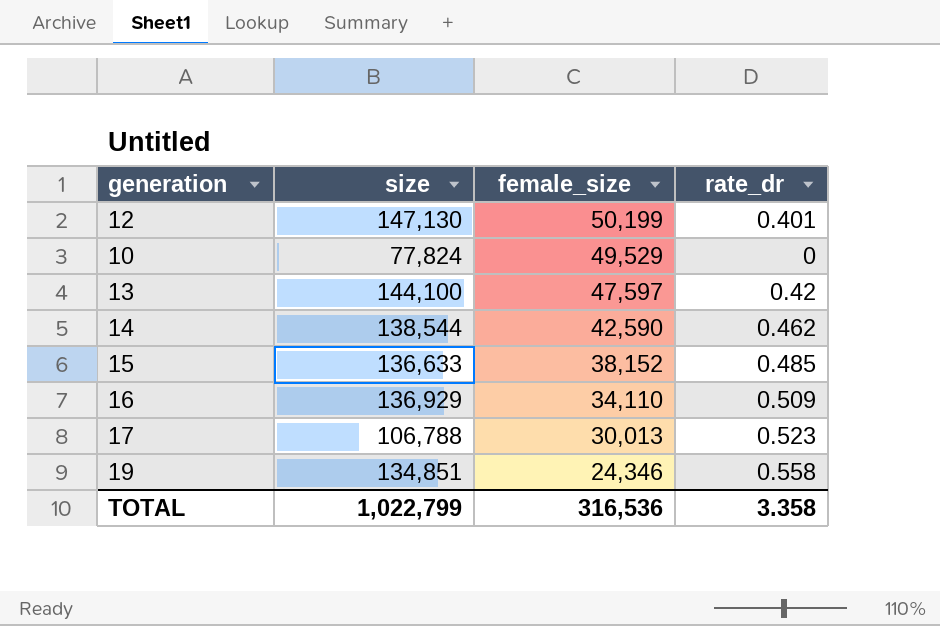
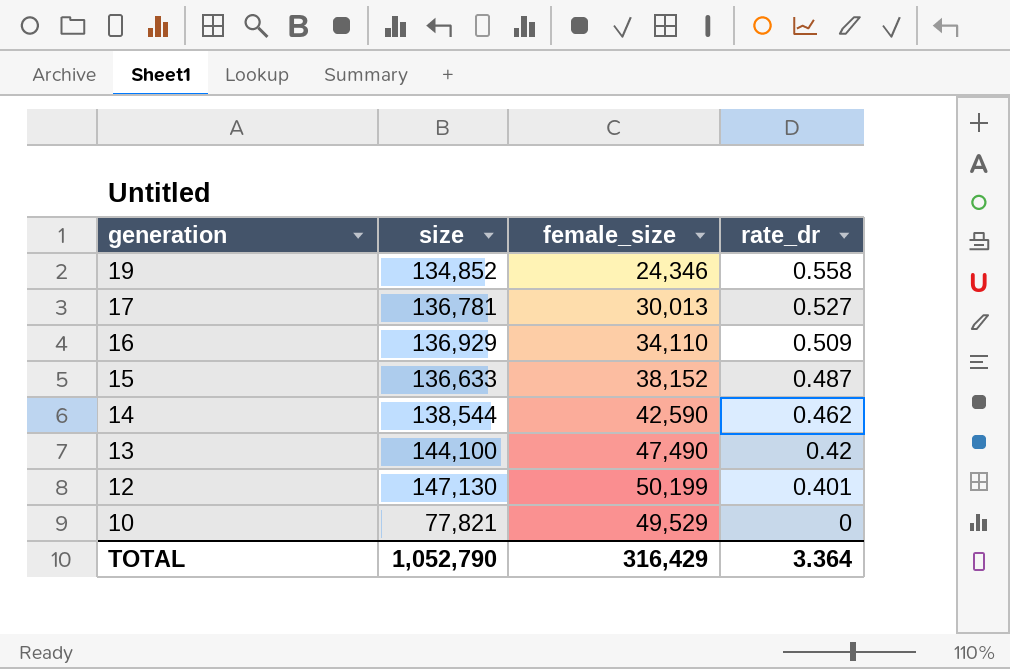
row order: female_size descending -> generation descending
19 | size: 134,851 -> 134,852
17 | size: 106,788 -> 136,781
17 | rate_dr: 0.523 -> 0.527
15 | rate_dr: 0.485 -> 0.487
13 | female_size: 47,597 -> 47,490
10 | size: 77,824 -> 77,821
TOTAL | size: 1,022,799 -> 1,052,790
TOTAL | female_size: 316,536 -> 316,429
TOTAL | rate_dr: 3.358 -> 3.364

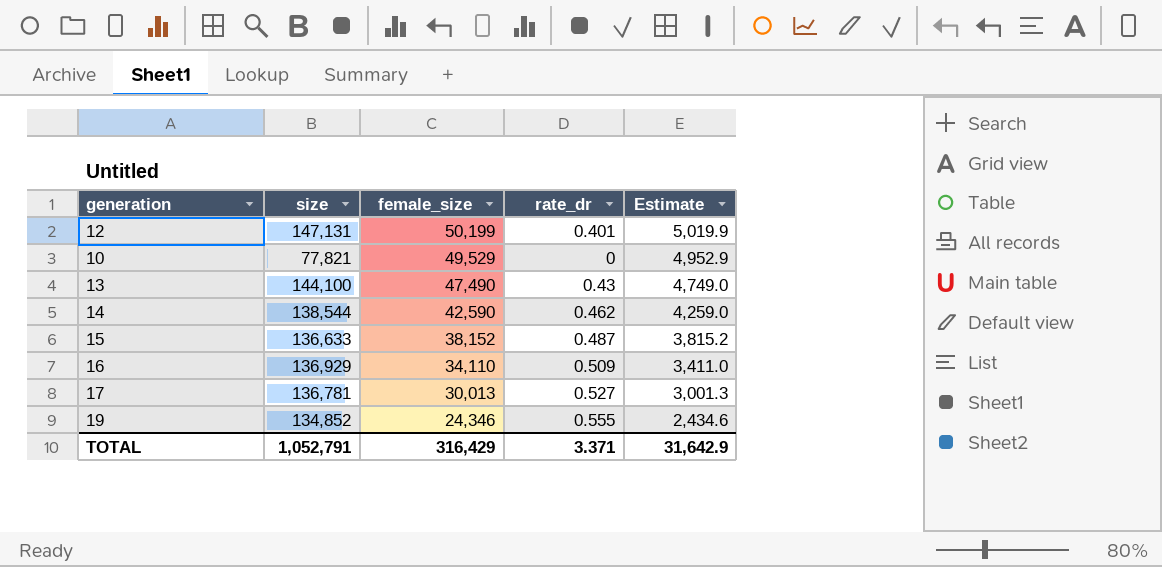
row order: generation descending -> female_size descending
column Estimate | formula: none -> [female_size] * 0.1
12 | size: 147,130 -> 147,131
13 | rate_dr: 0.42 -> 0.43
19 | rate_dr: 0.558 -> 0.555
TOTAL | size: 1,052,790 -> 1,052,791
TOTAL | rate_dr: 3.364 -> 3.371

